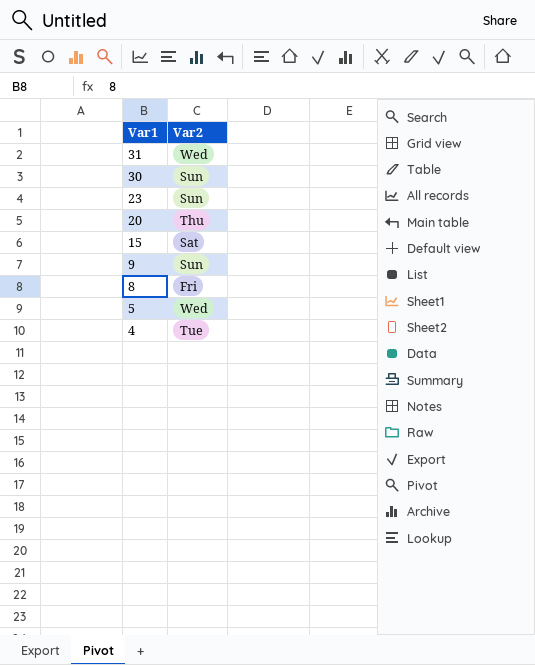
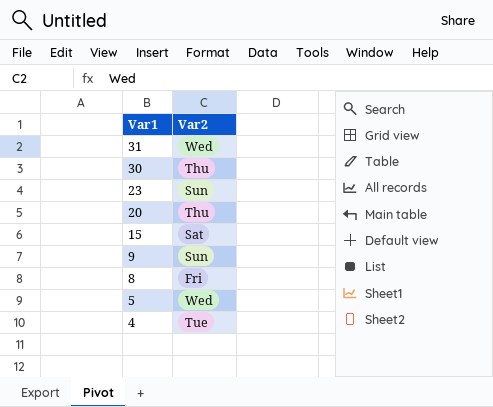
30 | Var2: Sun -> Thu

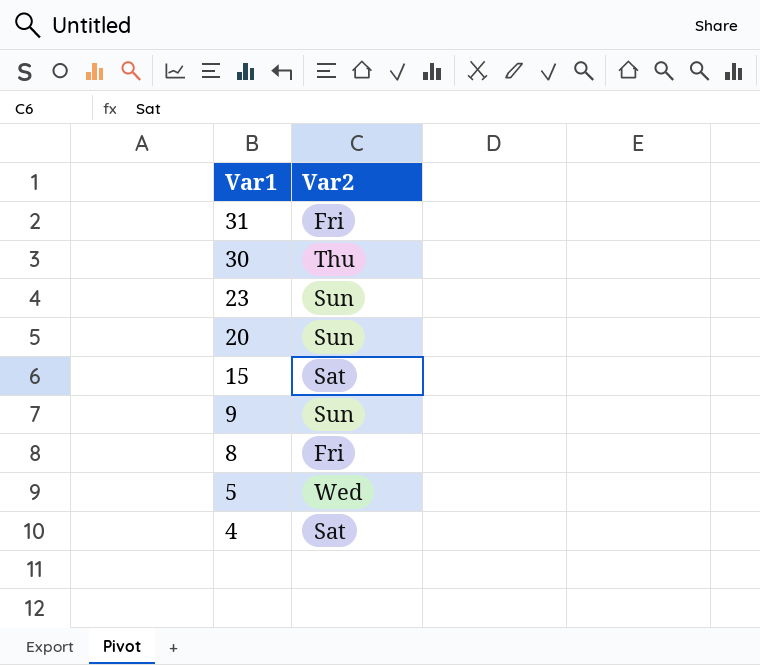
31 | Var2: Wed -> Fri
20 | Var2: Thu -> Sun
4 | Var2: Tue -> Sat

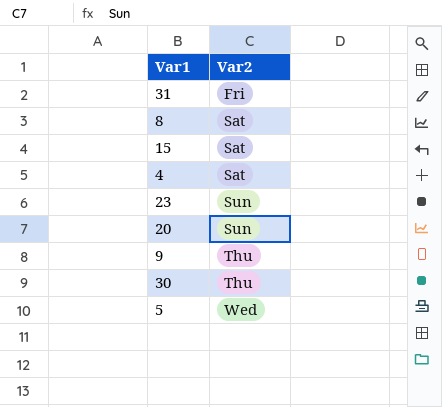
row order: Var1 descending -> Var2 ascending
8 | Var2: Fri -> Sat
9 | Var2: Sun -> Thu

